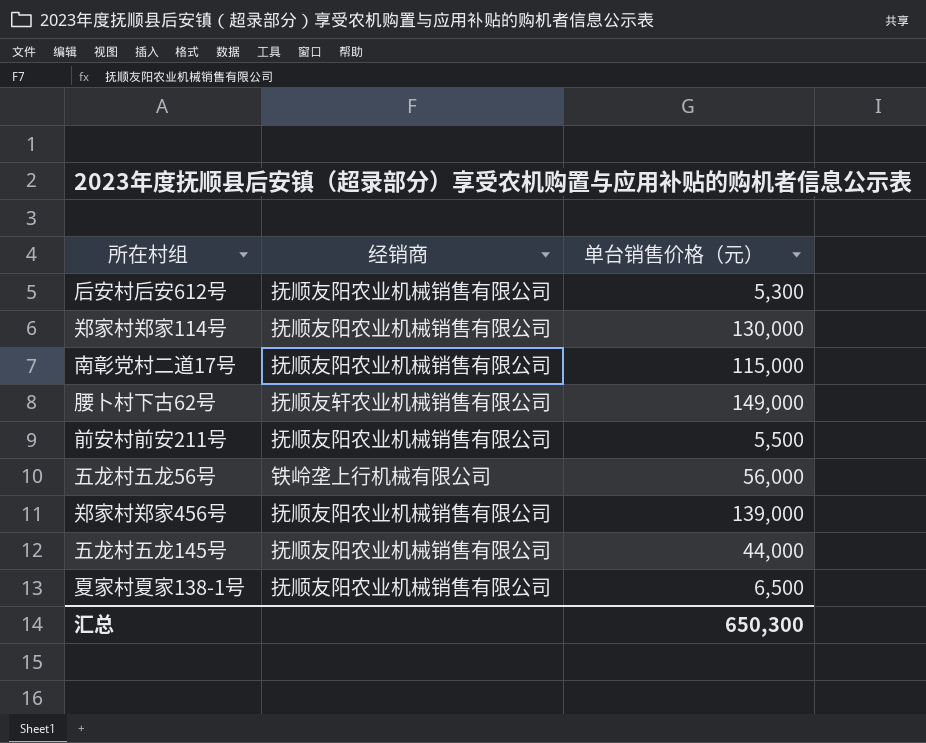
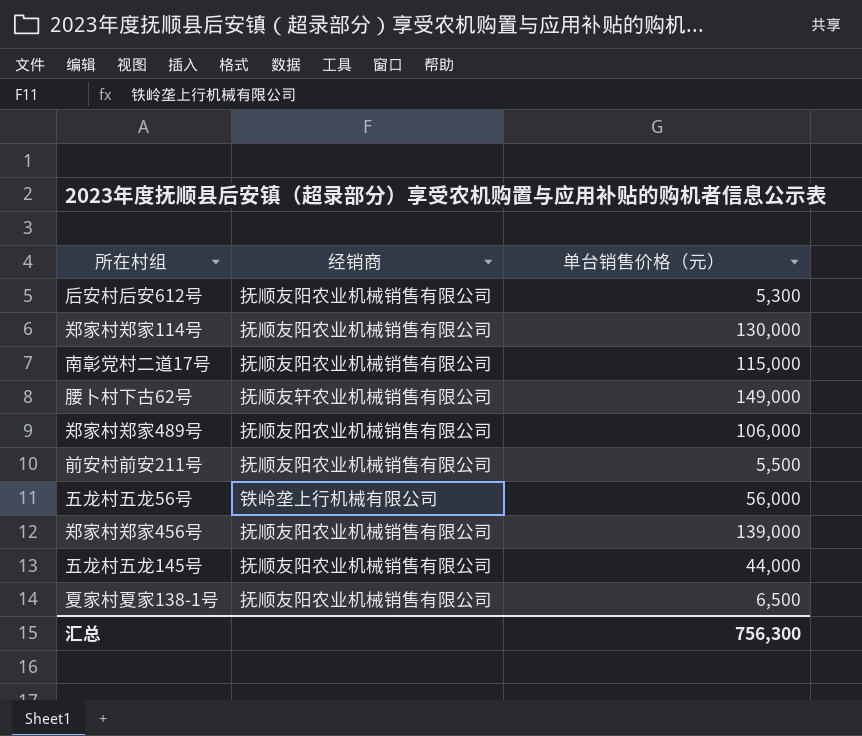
row 郑家村郑家489号: none -> 抚顺友阳农业机械销售有限公司 | 106,000
汇总 | 单台销售价格（元）: 650,300 -> 756,300

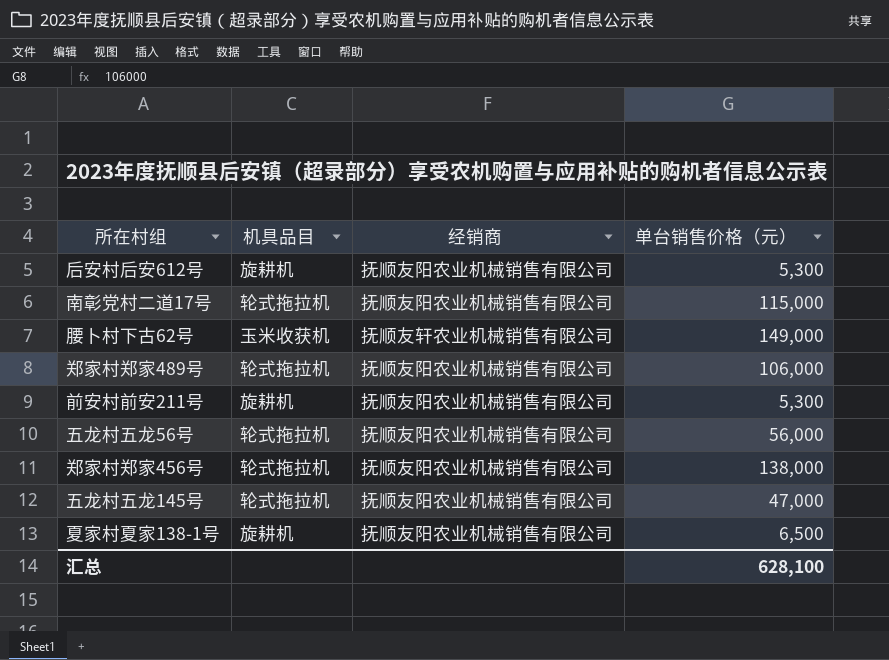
column 机具品目 | position: none -> 2
row 郑家村郑家114号: 抚顺友阳农业机械销售有限公司 | 130,000 -> none
前安村前安211号 | 单台销售价格（元）: 5,500 -> 5,300
五龙村五龙56号 | 经销商: 铁岭垄上行机械有限公司 -> 抚顺友阳农业机械销售有限公司
郑家村郑家456号 | 单台销售价格（元）: 139,000 -> 138,000
五龙村五龙145号 | 单台销售价格（元）: 44,000 -> 47,000
汇总 | 单台销售价格（元）: 756,300 -> 628,100

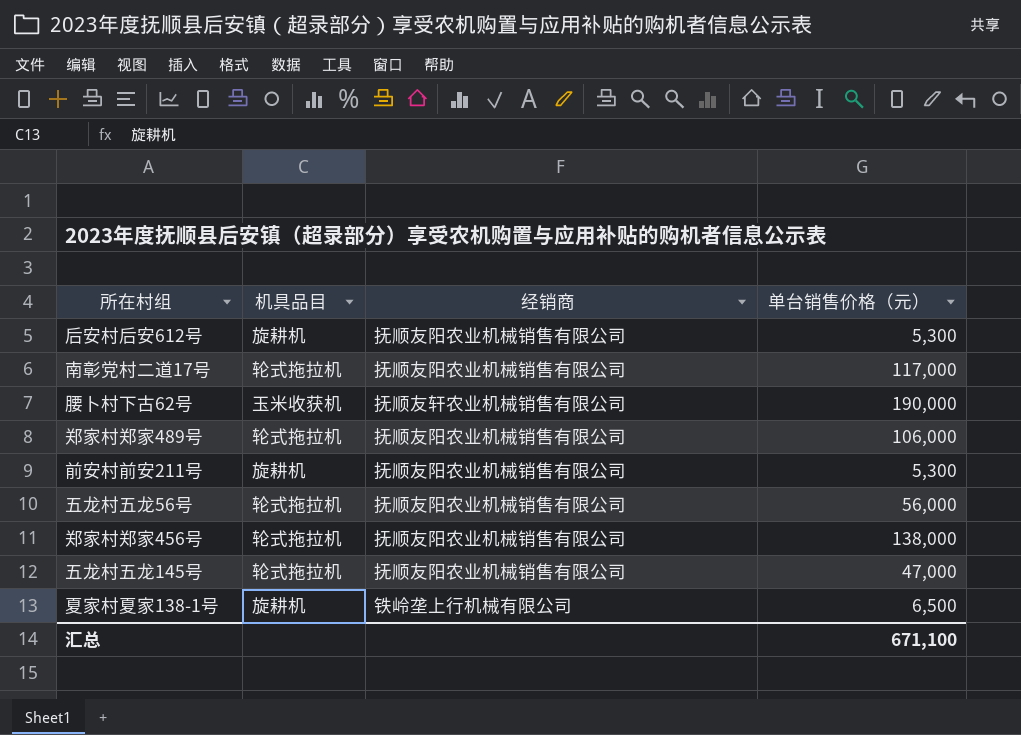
南彰党村二道17号 | 单台销售价格（元）: 115,000 -> 117,000
腰卜村下古62号 | 单台销售价格（元）: 149,000 -> 190,000
夏家村夏家138-1号 | 经销商: 抚顺友阳农业机械销售有限公司 -> 铁岭垄上行机械有限公司
汇总 | 单台销售价格（元）: 628,100 -> 671,100

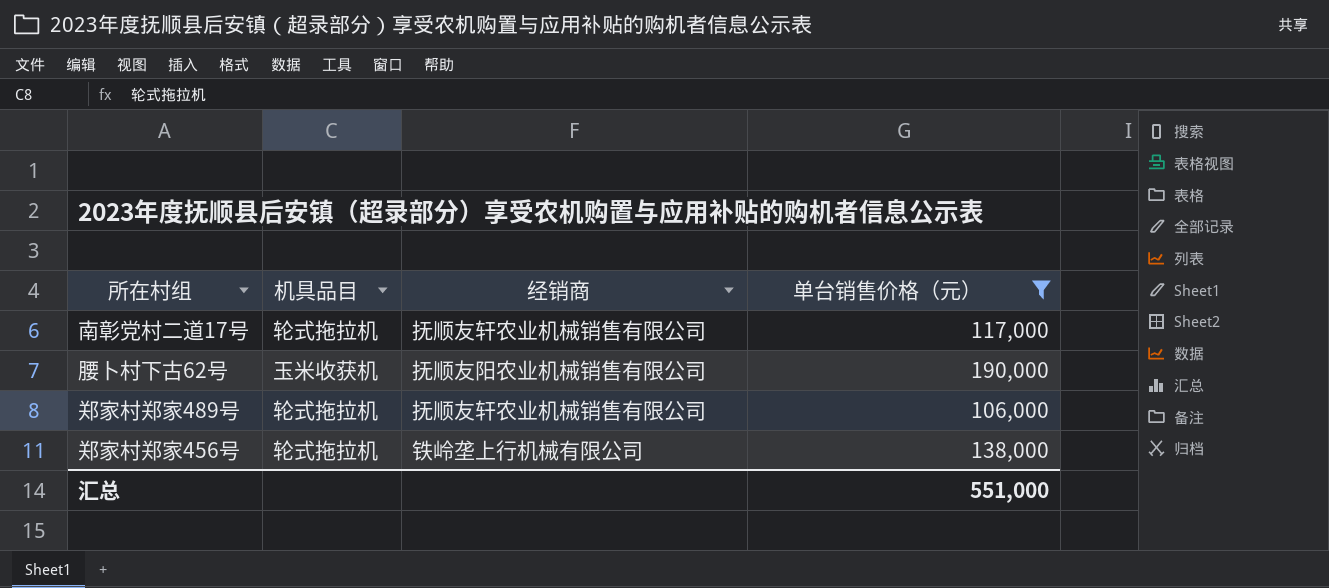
filter: none -> 单台销售价格（元） >= 106,000
南彰党村二道17号 | 经销商: 抚顺友阳农业机械销售有限公司 -> 抚顺友轩农业机械销售有限公司
腰卜村下古62号 | 经销商: 抚顺友轩农业机械销售有限公司 -> 抚顺友阳农业机械销售有限公司
郑家村郑家489号 | 经销商: 抚顺友阳农业机械销售有限公司 -> 抚顺友轩农业机械销售有限公司
郑家村郑家456号 | 经销商: 抚顺友阳农业机械销售有限公司 -> 铁岭垄上行机械有限公司
汇总 | 单台销售价格（元）: 671,100 -> 551,000

